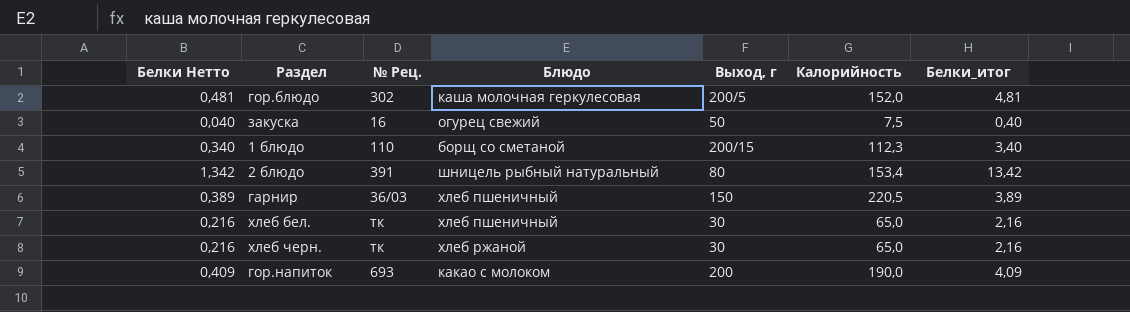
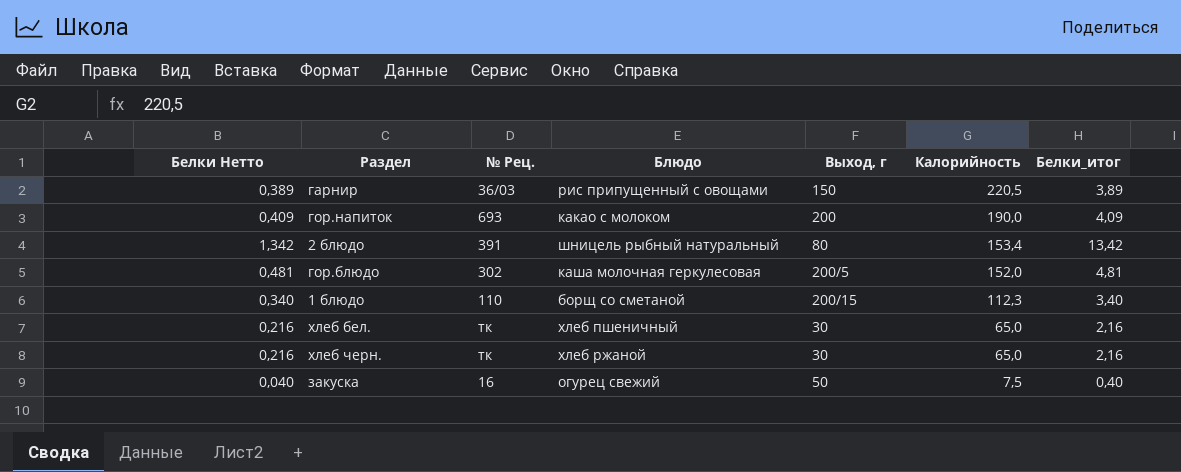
row order: none -> Калорийность descending
гарнир | Блюдо: хлеб пшеничный -> рис припущенный с овощами

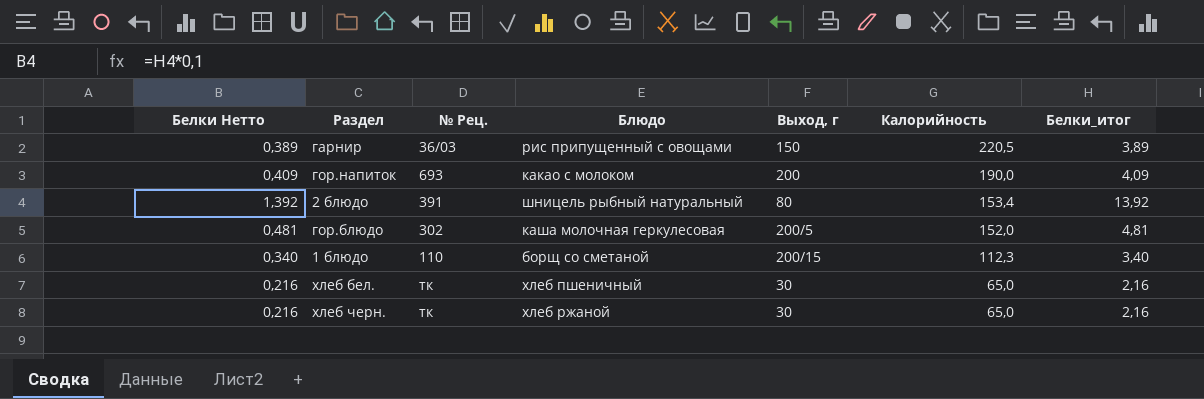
row закуска: 0,040 | 16 | огурец свежий | 50 | 7,5 | 0,40 -> none
2 блюдо | Белки Нетто: 1,342 -> 1,392
2 блюдо | Белки_итог: 13,42 -> 13,92

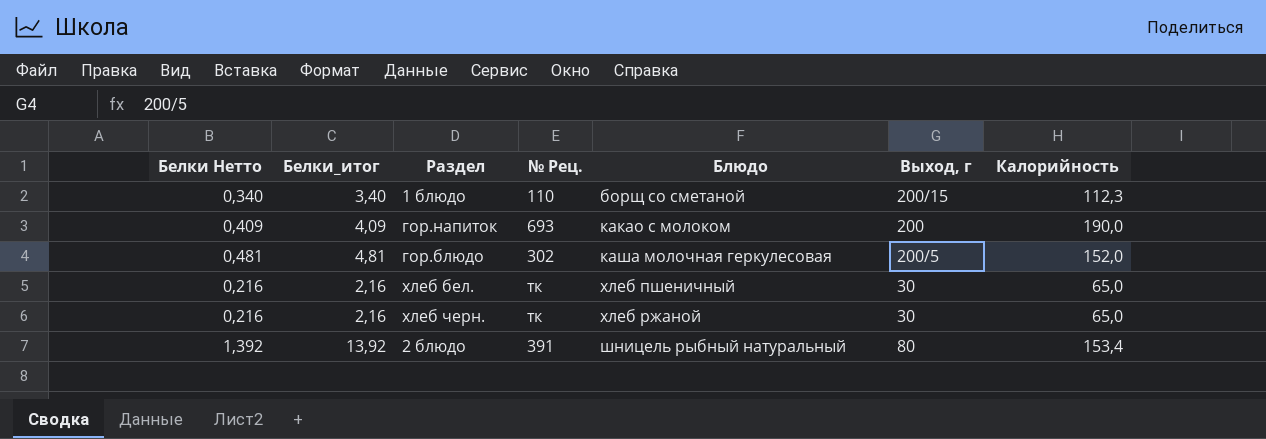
row order: Калорийность descending -> Блюдо ascending
column Белки_итог | position: 7 -> 2
row гарнир: 0,389 | 36/03 | рис припущенный с овощами | 150 | 220,5 | 3,89 -> none

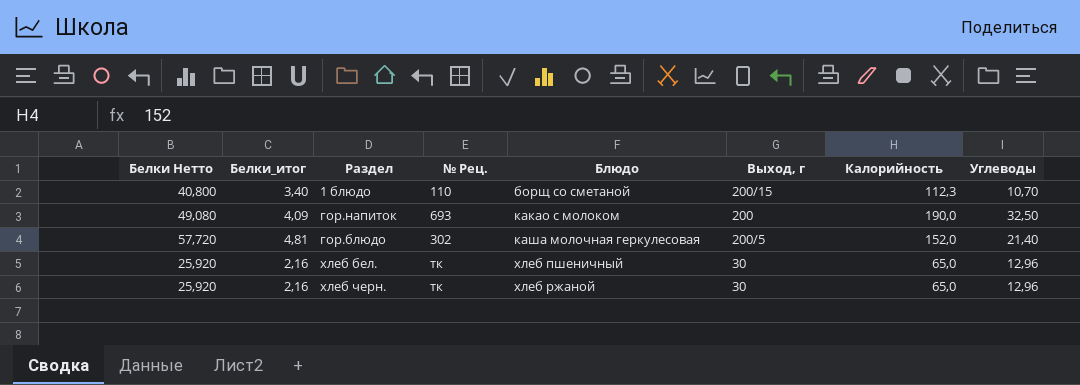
column Белки Нетто | formula: [Белки_итог] * 0,1 -> [Белки_итог] * 12
column Углеводы | position: none -> 8
row 2 блюдо: 1,392 | 13,92 | 391 | шницель рыбный натуральный | 80 | 153,4 -> none

